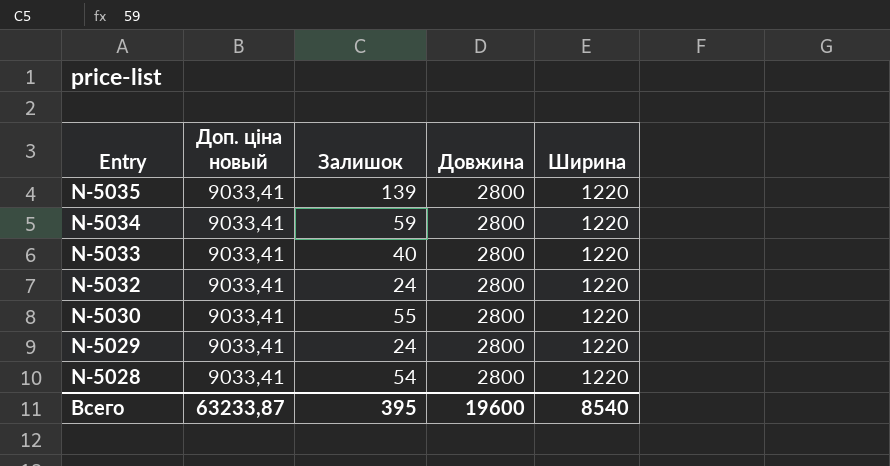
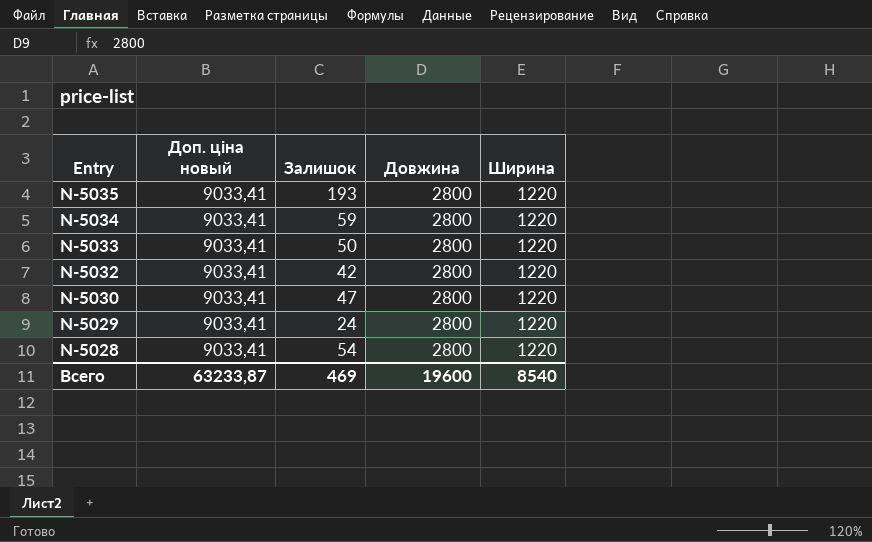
N-5035 | Залишок: 139 -> 193
N-5033 | Залишок: 40 -> 50
N-5032 | Залишок: 24 -> 42
N-5030 | Залишок: 55 -> 47
Всего | Залишок: 395 -> 469

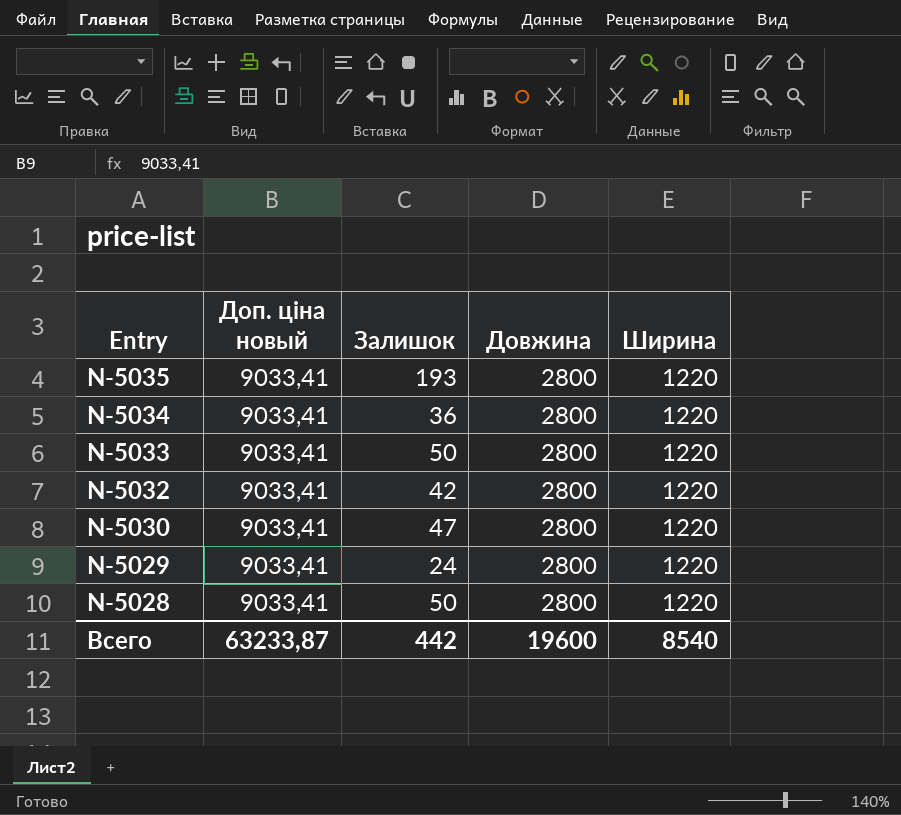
N-5034 | Залишок: 59 -> 36
N-5028 | Залишок: 54 -> 50
Всего | Залишок: 469 -> 442

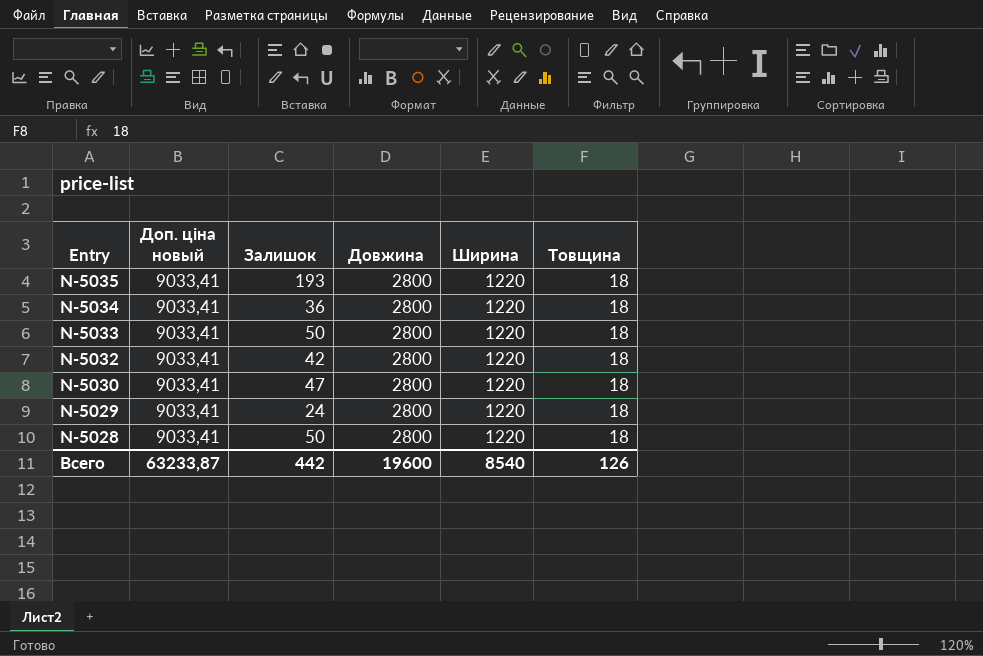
column Товщина | position: none -> 6

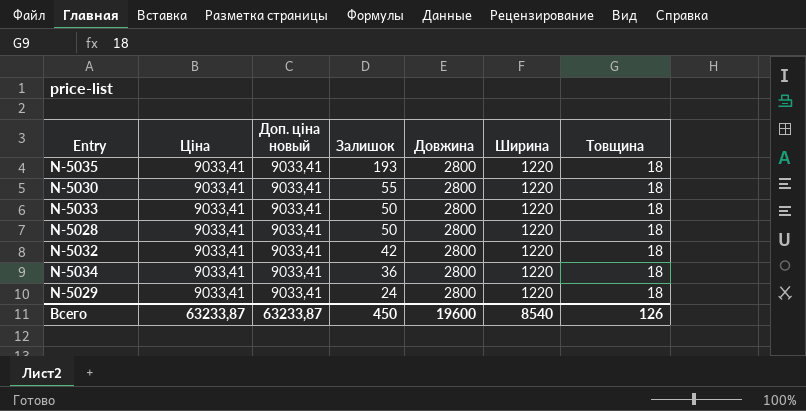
row order: Entry descending -> Залишок descending
column Ціна | position: none -> 2
N-5030 | Залишок: 47 -> 55
Всего | Залишок: 442 -> 450

